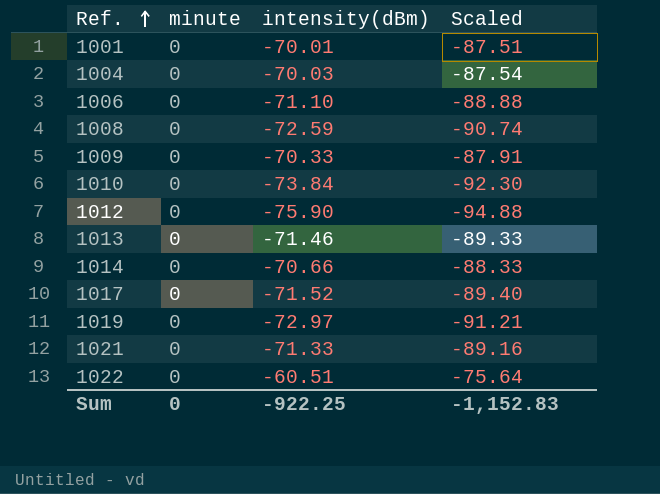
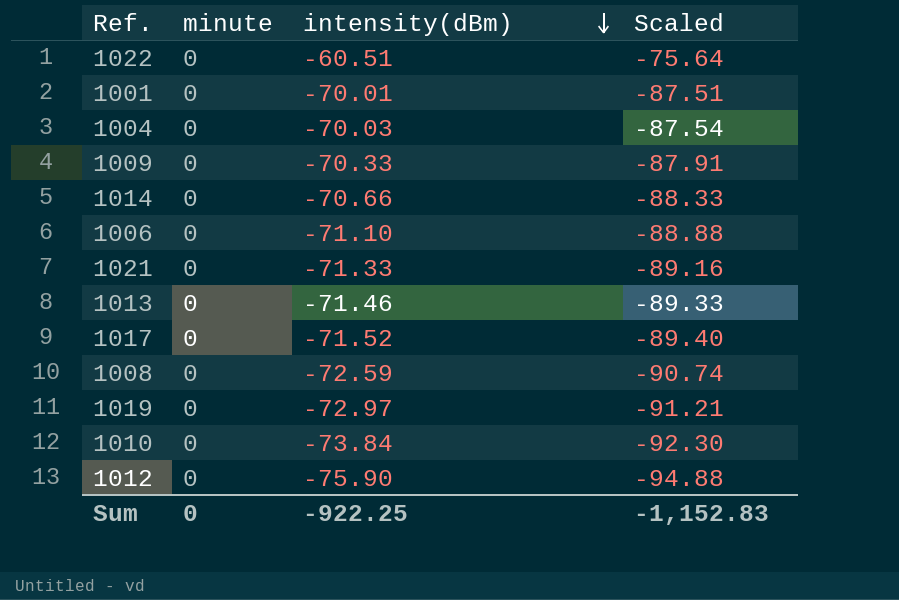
row order: Ref. ascending -> intensity(dBm) descending

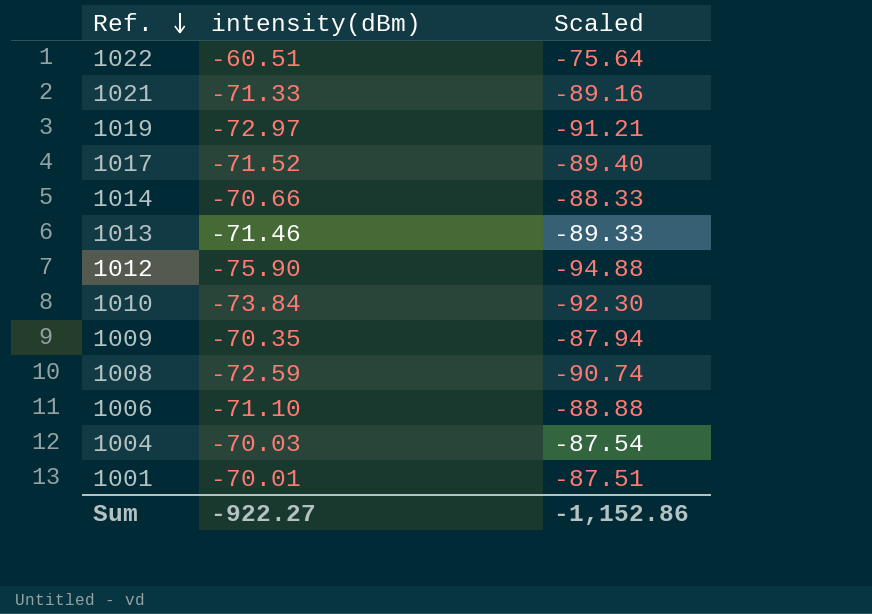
row order: intensity(dBm) descending -> Ref. descending
column minute | position: 2 -> none
1009 | intensity(dBm): -70.33 -> -70.35
1009 | Scaled: -87.91 -> -87.94
Sum | intensity(dBm): -922.25 -> -922.27
Sum | Scaled: -1,152.83 -> -1,152.86

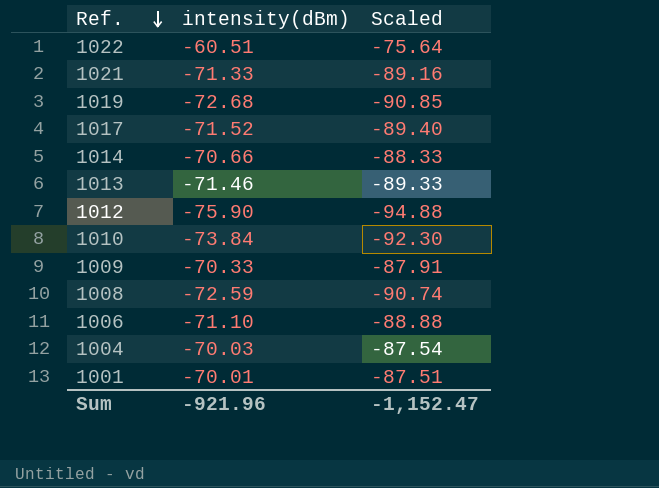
1019 | intensity(dBm): -72.97 -> -72.68
1019 | Scaled: -91.21 -> -90.85
1009 | intensity(dBm): -70.35 -> -70.33
1009 | Scaled: -87.94 -> -87.91
Sum | intensity(dBm): -922.27 -> -921.96
Sum | Scaled: -1,152.86 -> -1,152.47

